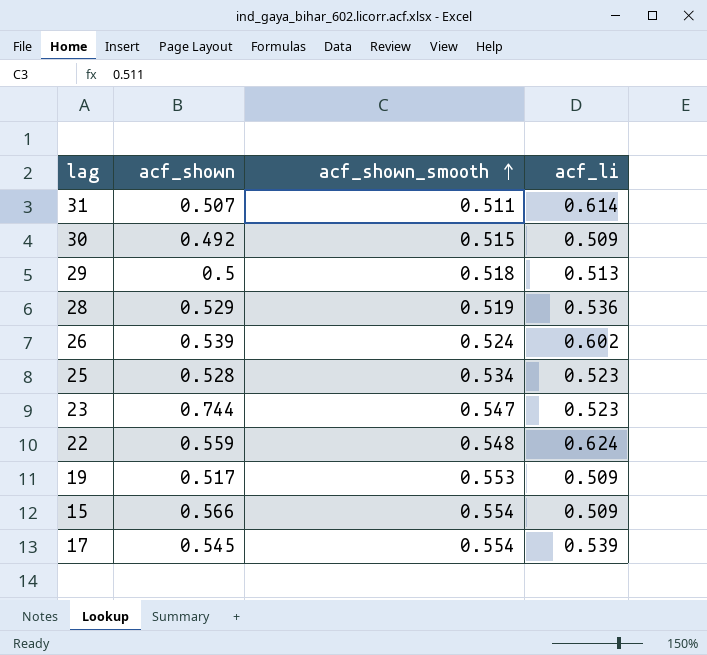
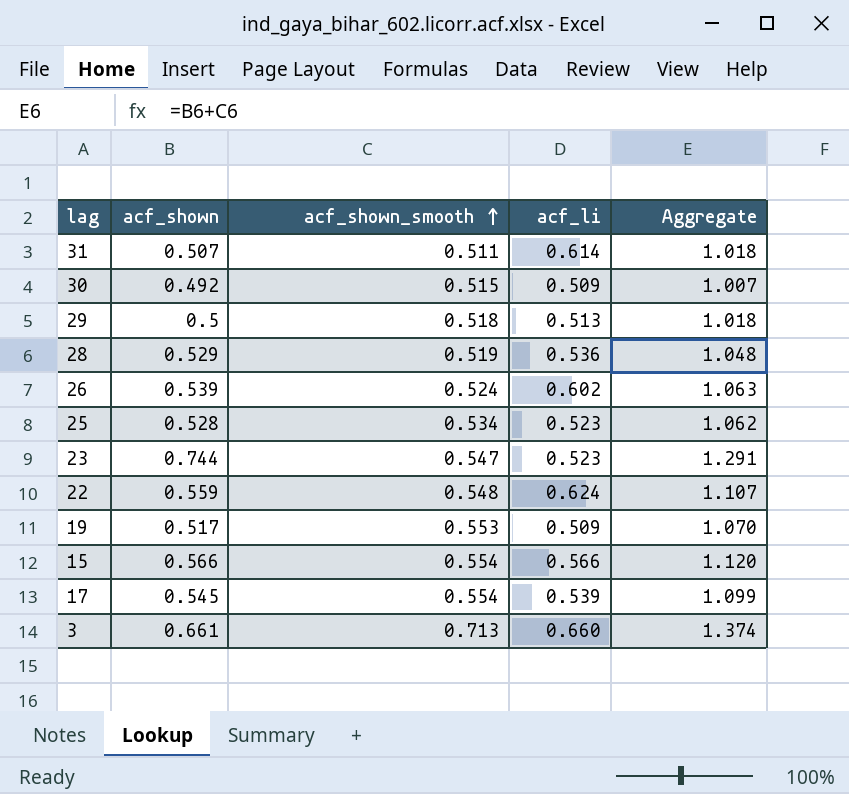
column Aggregate | formula: none -> [acf_shown] + [acf_shown_smooth]
15 | acf_li: 0.509 -> 0.566
row 3: none -> 0.661 | 0.713 | 0.660 | 1.374

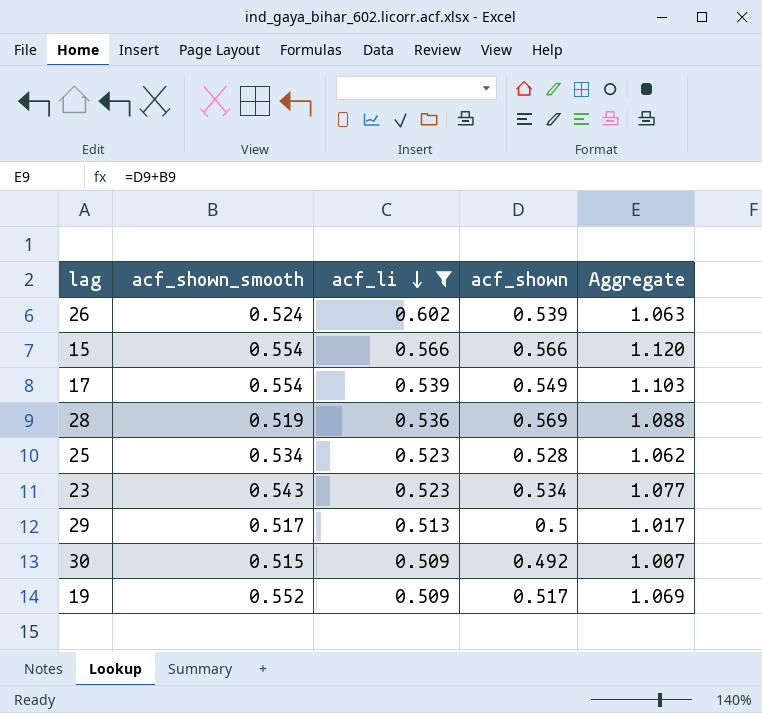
filter: none -> acf_li <= 0.602
row order: acf_shown_smooth ascending -> acf_li descending
column acf_shown | position: 2 -> 4
17 | acf_shown: 0.545 -> 0.549
17 | Aggregate: 1.099 -> 1.103
28 | acf_shown: 0.529 -> 0.569
28 | Aggregate: 1.048 -> 1.088
23 | acf_shown_smooth: 0.547 -> 0.543
23 | acf_shown: 0.744 -> 0.534
23 | Aggregate: 1.291 -> 1.077
29 | acf_shown_smooth: 0.518 -> 0.517
29 | Aggregate: 1.018 -> 1.017
19 | acf_shown_smooth: 0.553 -> 0.552
19 | Aggregate: 1.070 -> 1.069

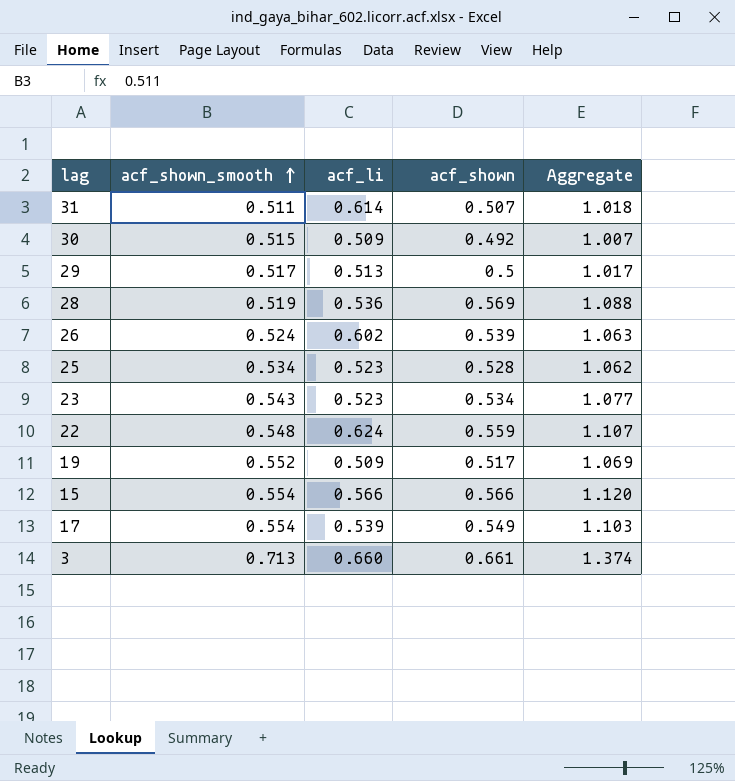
filter: acf_li <= 0.602 -> none
row order: acf_li descending -> acf_shown_smooth ascending

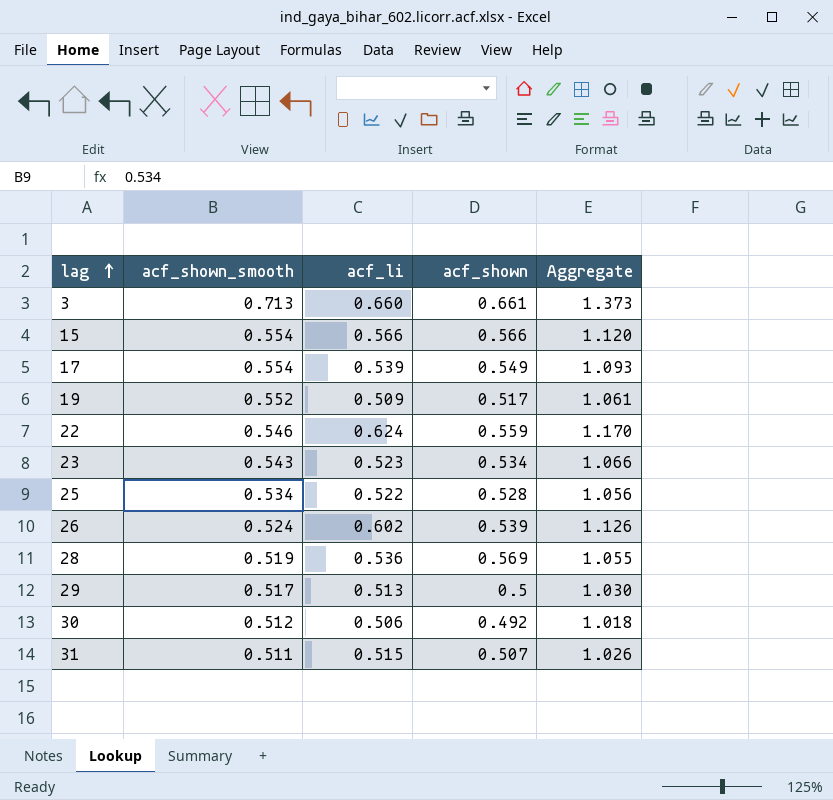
row order: acf_shown_smooth ascending -> lag ascending
column Aggregate | formula: [acf_shown_smooth] + [acf_shown] -> [acf_shown_smooth] + [acf_li]
22 | acf_shown_smooth: 0.548 -> 0.546
25 | acf_li: 0.523 -> 0.522
30 | acf_shown_smooth: 0.515 -> 0.512
30 | acf_li: 0.509 -> 0.506
31 | acf_li: 0.614 -> 0.515

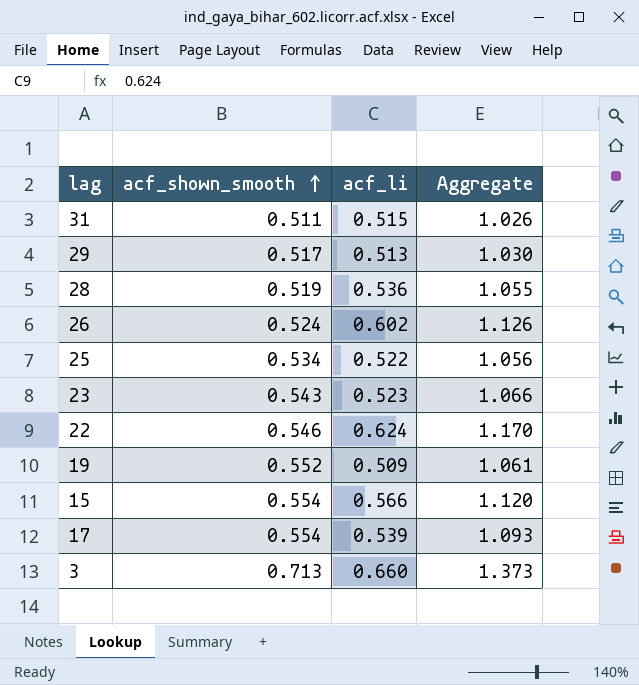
row order: lag ascending -> acf_shown_smooth ascending
column acf_shown | position: 4 -> none
row 30: 0.512 | 0.506 | 0.492 | 1.018 -> none

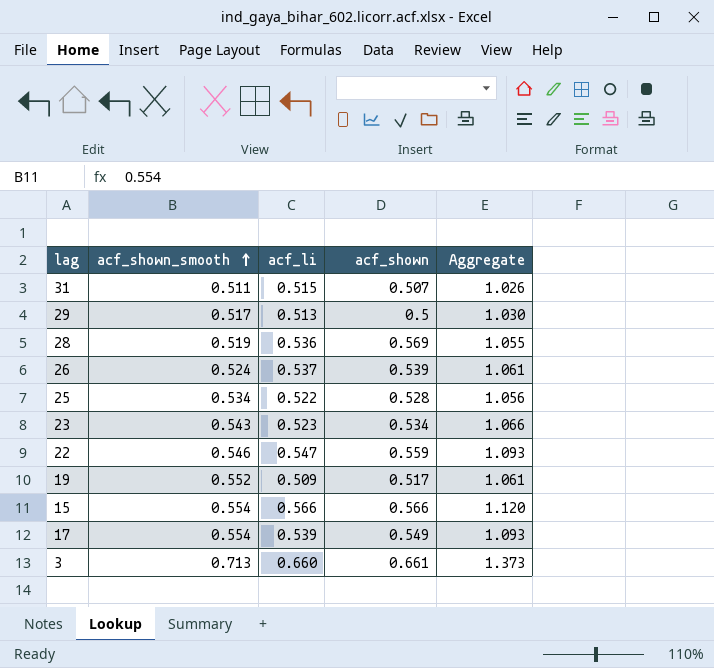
column acf_shown | position: none -> 4
26 | acf_li: 0.602 -> 0.537
26 | Aggregate: 1.126 -> 1.061
22 | acf_li: 0.624 -> 0.547
22 | Aggregate: 1.170 -> 1.093

